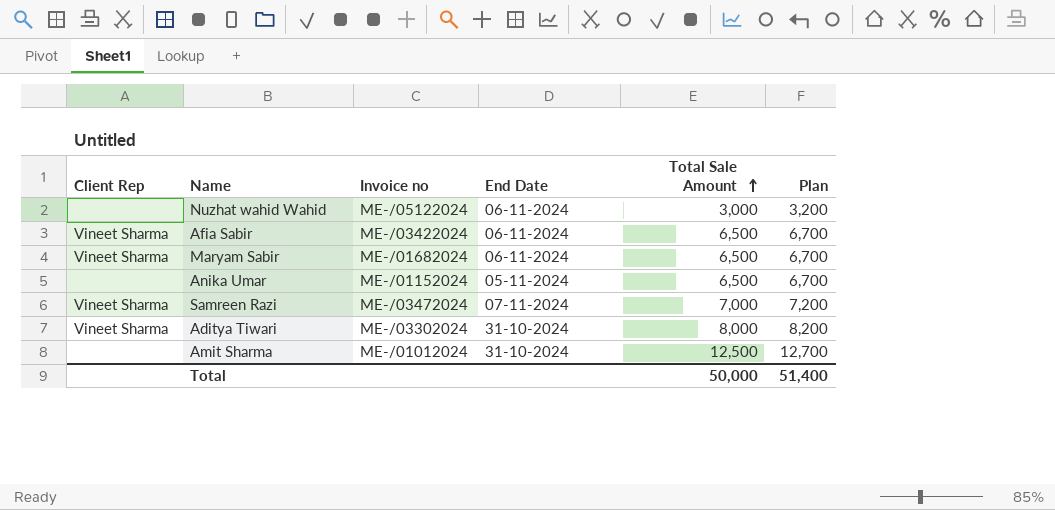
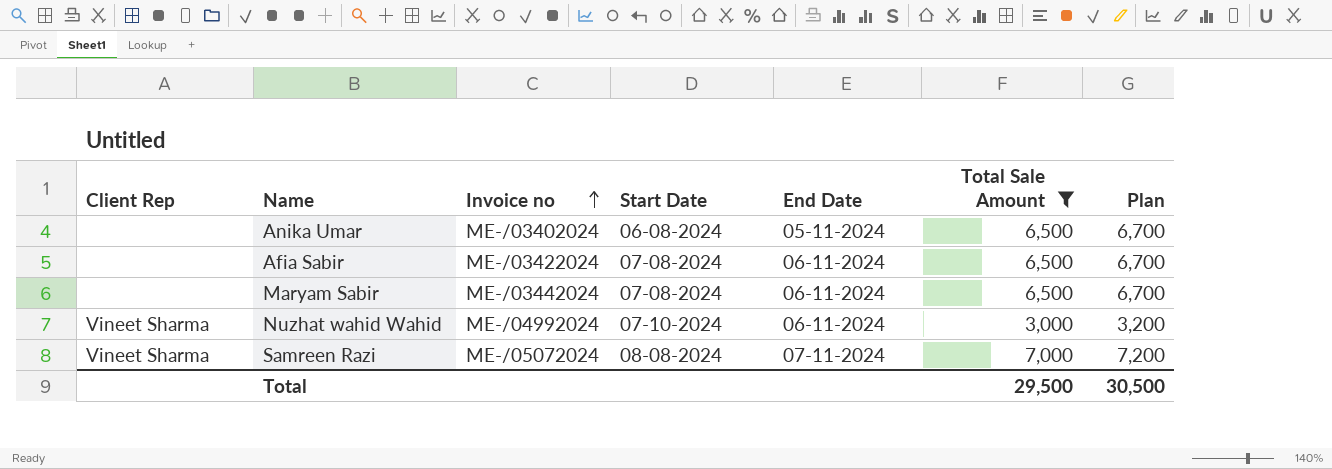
filter: none -> Total Sale Amount <= 7,000
row order: Total Sale Amount ascending -> Invoice no ascending
column Start Date | position: none -> 4
Anika Umar | Invoice no: ME-/01152024 -> ME-/03402024
Afia Sabir | Client Rep: Vineet Sharma -> none
Maryam Sabir | Client Rep: Vineet Sharma -> none
Maryam Sabir | Invoice no: ME-/01682024 -> ME-/03442024
Nuzhat wahid Wahid | Client Rep: none -> Vineet Sharma
Nuzhat wahid Wahid | Invoice no: ME-/05122024 -> ME-/04992024
Samreen Razi | Invoice no: ME-/03472024 -> ME-/05072024
Total | Total Sale Amount: 50,000 -> 29,500
Total | Plan: 51,400 -> 30,500

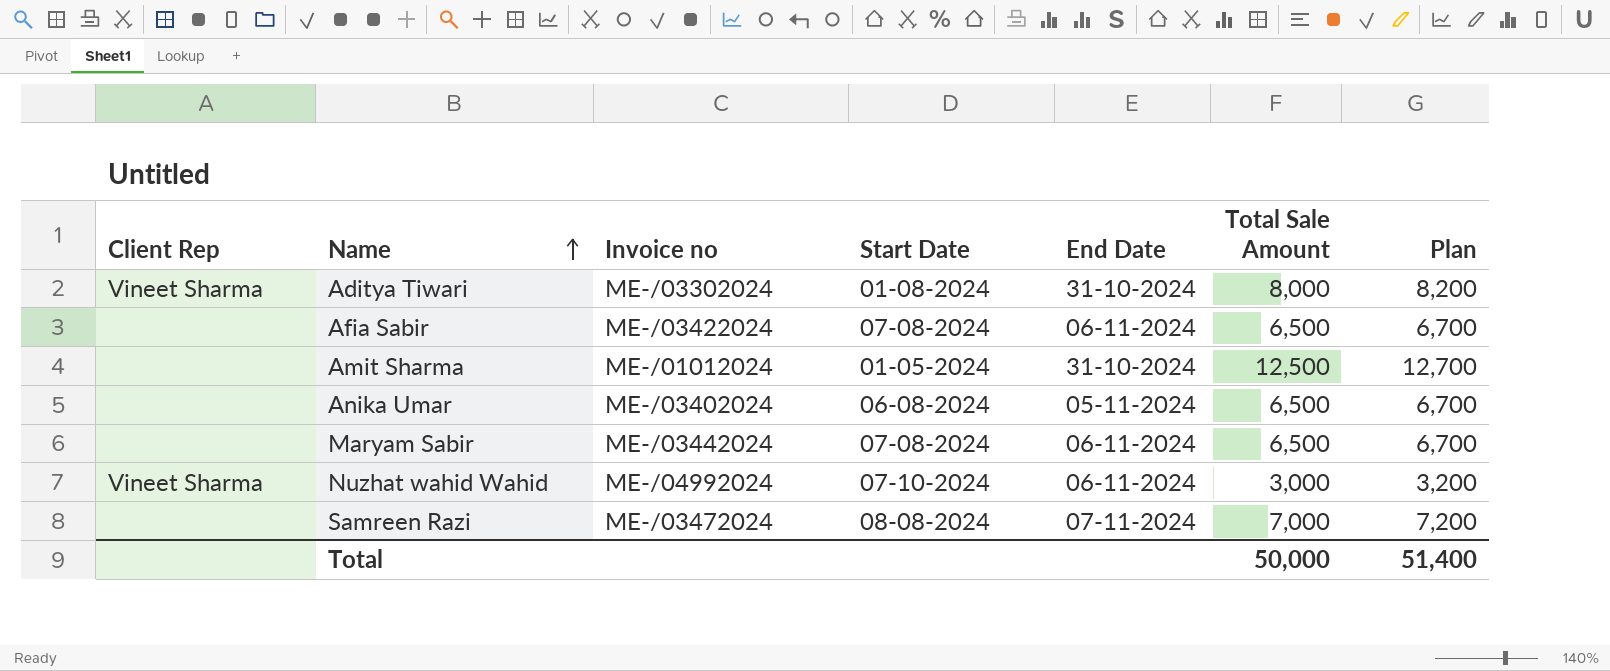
filter: Total Sale Amount <= 7,000 -> none
row order: Invoice no ascending -> Name ascending
Samreen Razi | Client Rep: Vineet Sharma -> none
Samreen Razi | Invoice no: ME-/05072024 -> ME-/03472024
Total | Total Sale Amount: 29,500 -> 50,000
Total | Plan: 30,500 -> 51,400

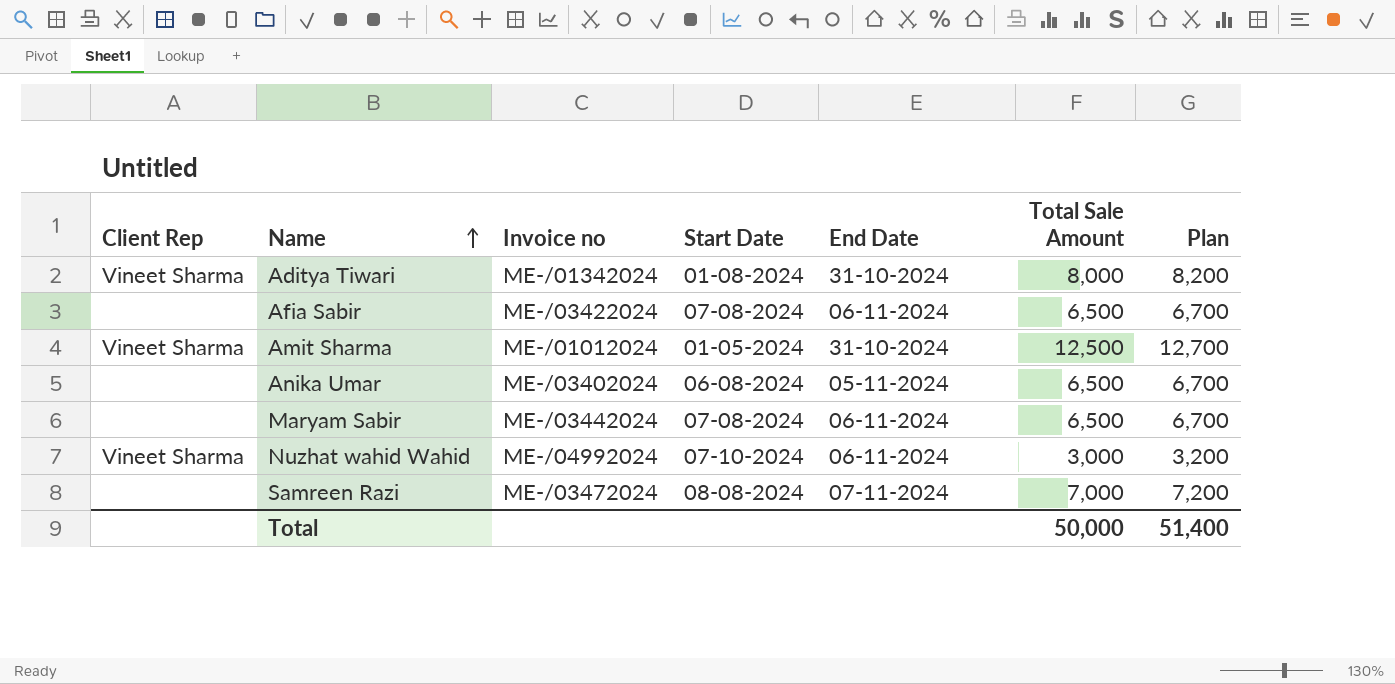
Aditya Tiwari | Invoice no: ME-/03302024 -> ME-/01342024
Amit Sharma | Client Rep: none -> Vineet Sharma

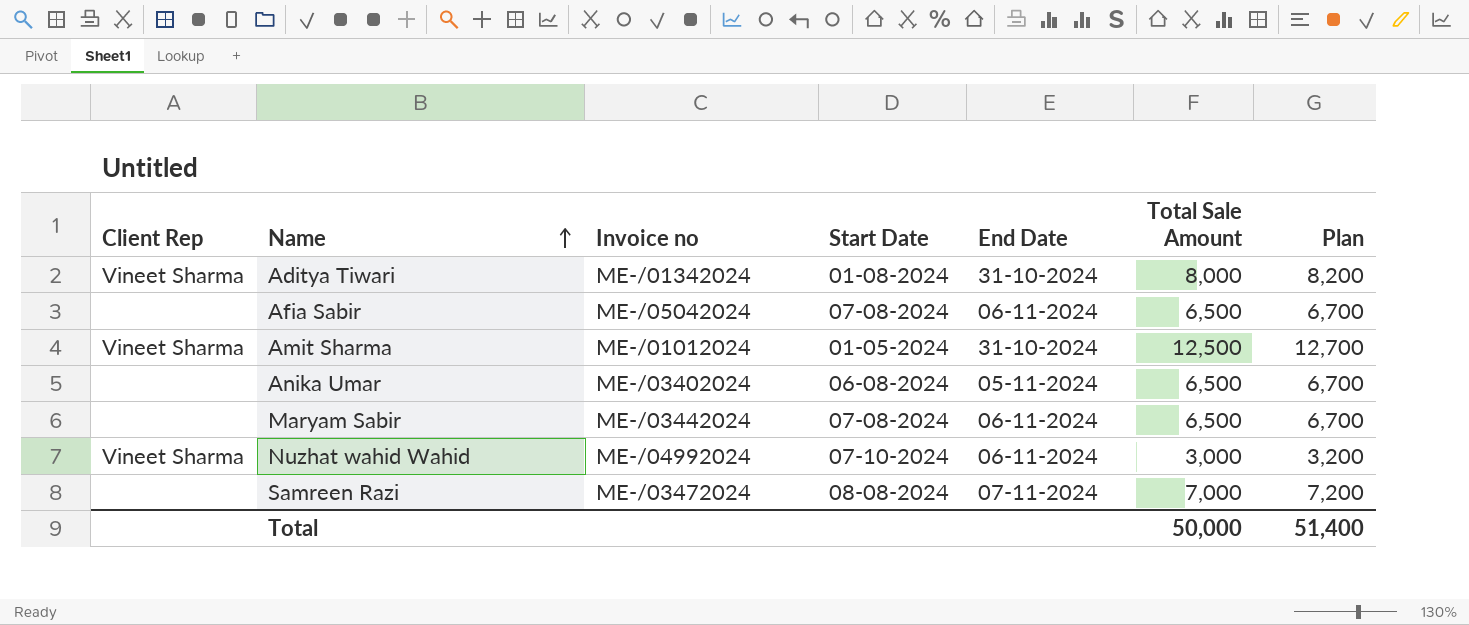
Afia Sabir | Invoice no: ME-/03422024 -> ME-/05042024

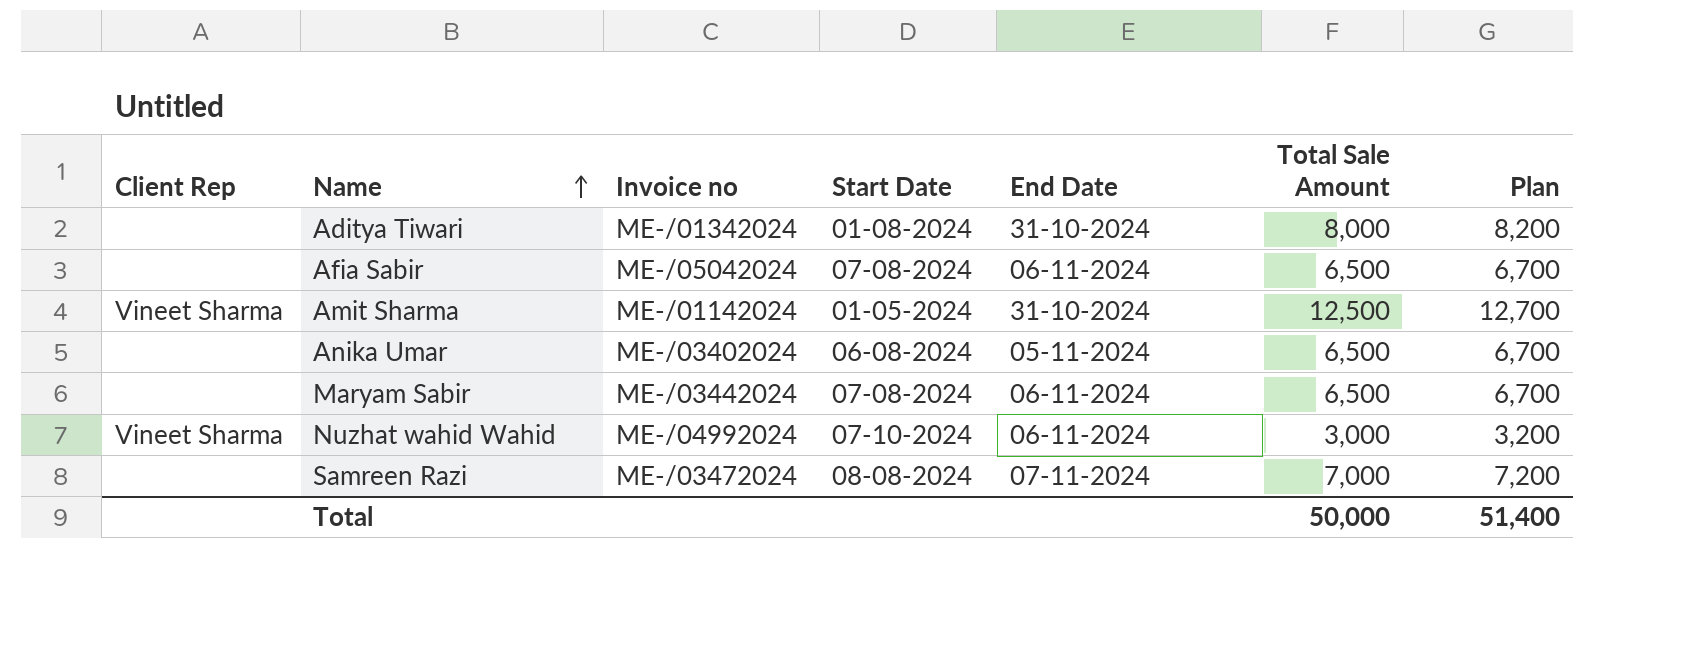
Aditya Tiwari | Client Rep: Vineet Sharma -> none
Amit Sharma | Invoice no: ME-/01012024 -> ME-/01142024

